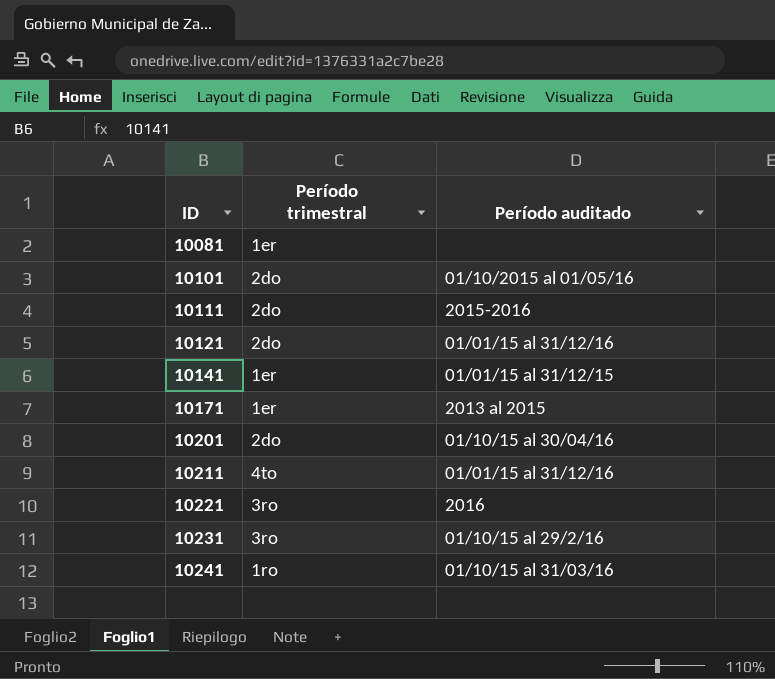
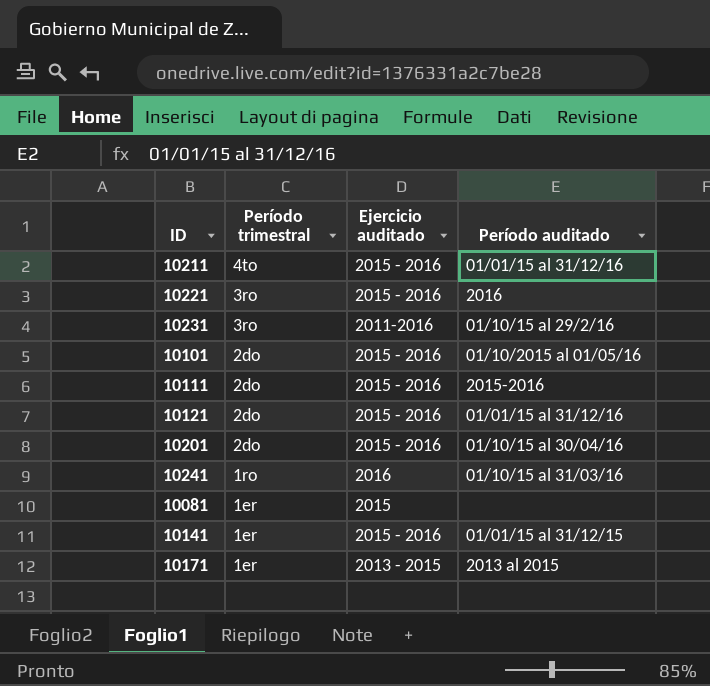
row order: ID ascending -> Período trimestral descending
column Ejercicio auditado | position: none -> 3

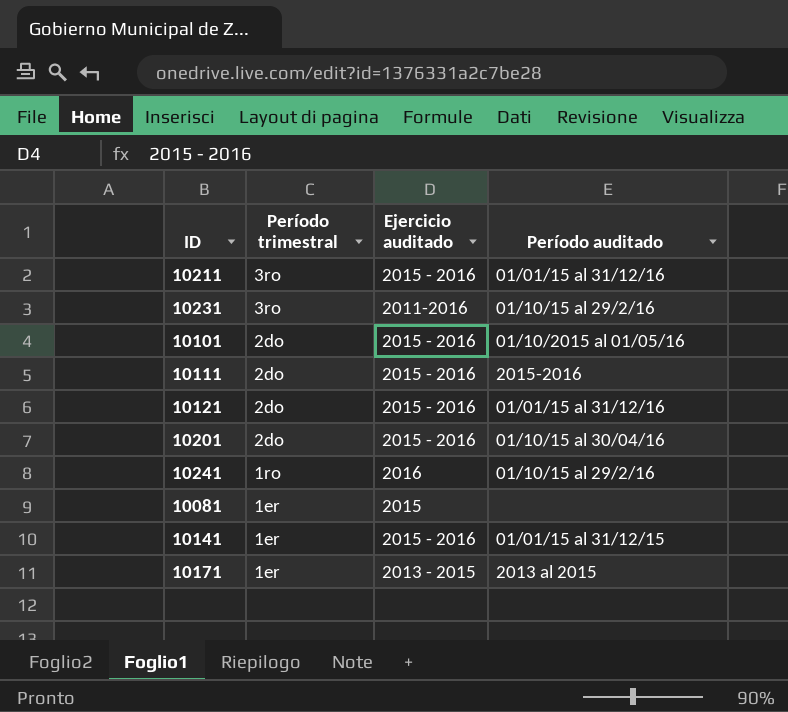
row 10221: 3ro | 2015 - 2016 | 2016 -> none
10211 | Período trimestral: 4to -> 3ro
10241 | Período auditado: 01/10/15 al 31/03/16 -> 01/10/15 al 29/2/16

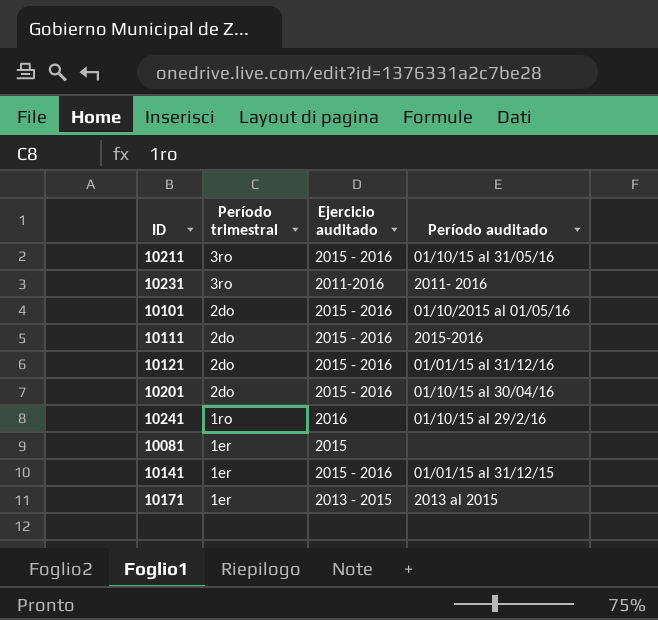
10211 | Período auditado: 01/01/15 al 31/12/16 -> 01/10/15 al 31/05/16
10231 | Período auditado: 01/10/15 al 29/2/16 -> 2011- 2016

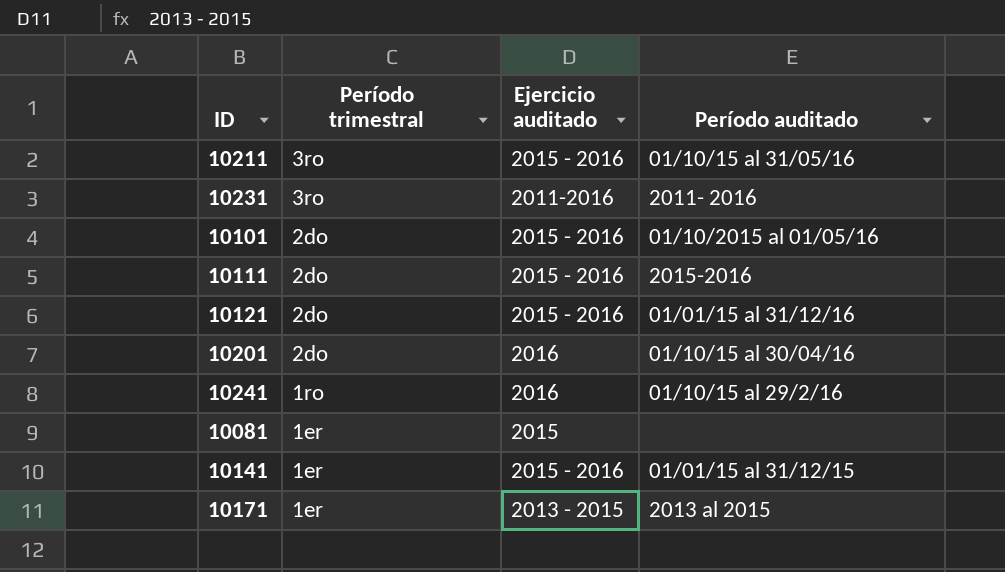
10201 | Ejercicio auditado: 2015 - 2016 -> 2016

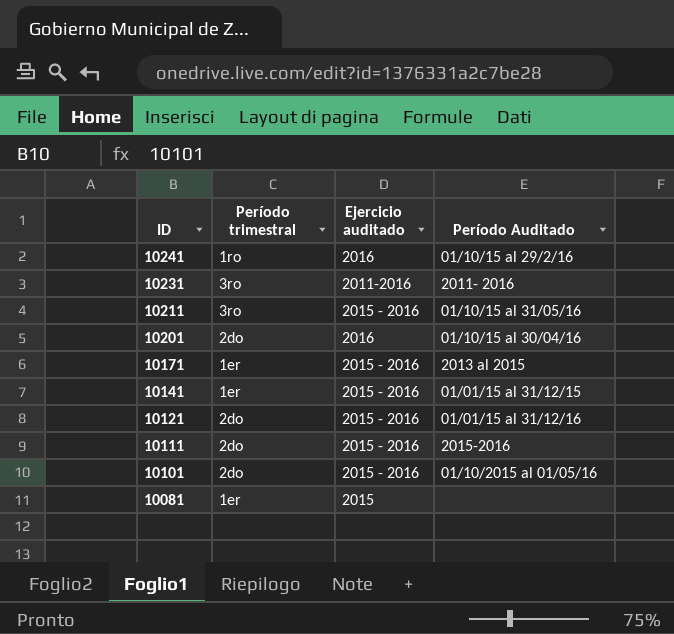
row order: Período trimestral descending -> ID descending
column name: Período auditado -> Período Auditado
10171 | Ejercicio auditado: 2013 - 2015 -> 2015 - 2016

